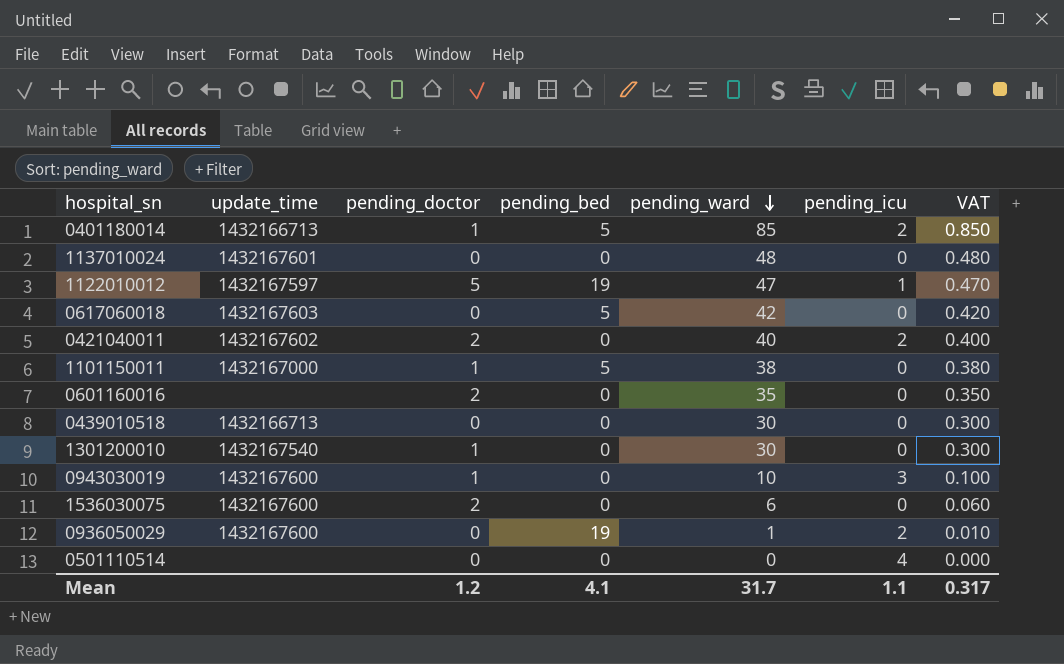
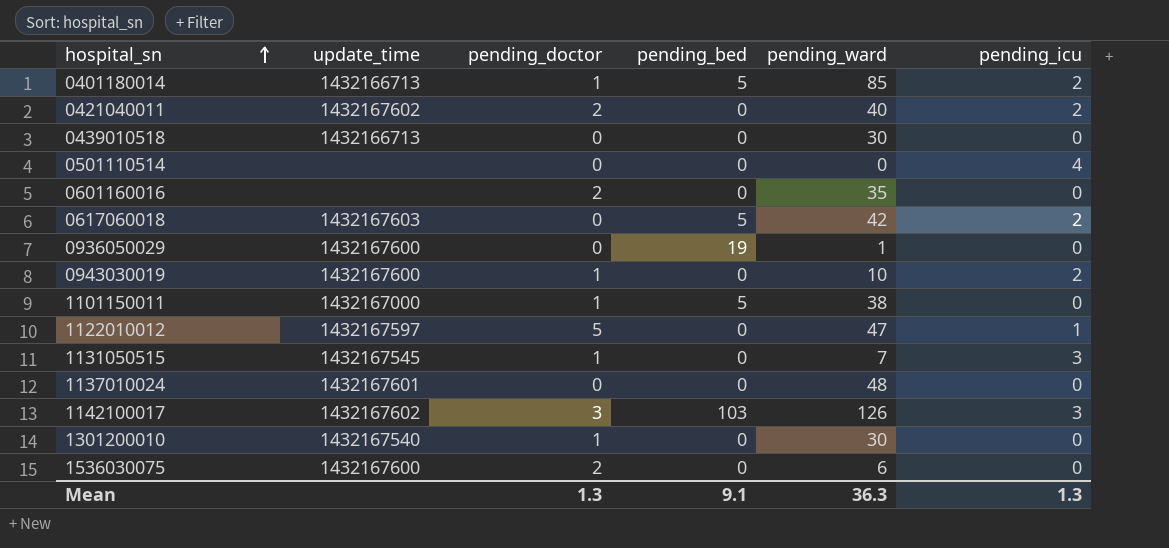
row order: pending_ward descending -> hospital_sn ascending
column VAT | formula: [pending_ward] * 0.01 -> none
0617060018 | pending_icu: 0 -> 2
0936050029 | pending_icu: 2 -> 0
0943030019 | pending_icu: 3 -> 2
1122010012 | pending_bed: 19 -> 0
row 1131050515: none -> 1432167545 | 1 | 0 | 7 | 3
row 1142100017: none -> 1432167602 | 3 | 103 | 126 | 3
Mean | pending_doctor: 1.2 -> 1.3
Mean | pending_bed: 4.1 -> 9.1
Mean | pending_ward: 31.7 -> 36.3
Mean | pending_icu: 1.1 -> 1.3

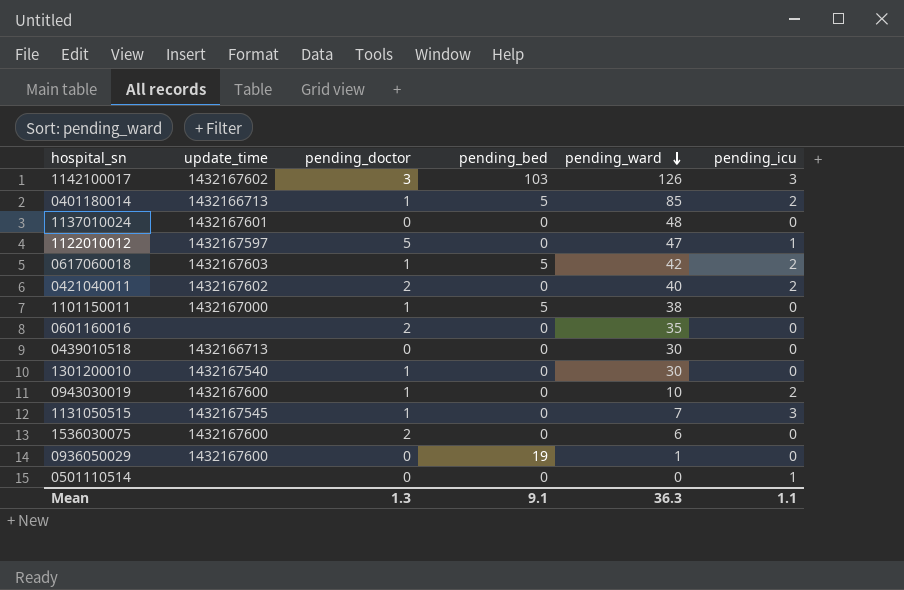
row order: hospital_sn ascending -> pending_ward descending
0617060018 | pending_doctor: 0 -> 1
0501110514 | pending_icu: 4 -> 1
Mean | pending_icu: 1.3 -> 1.1

